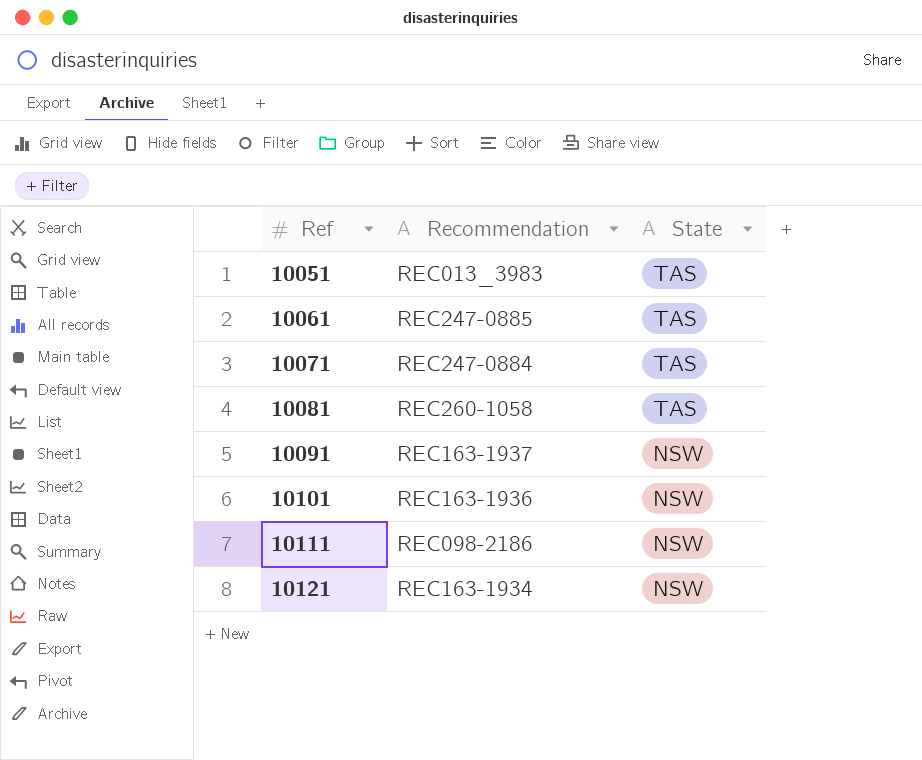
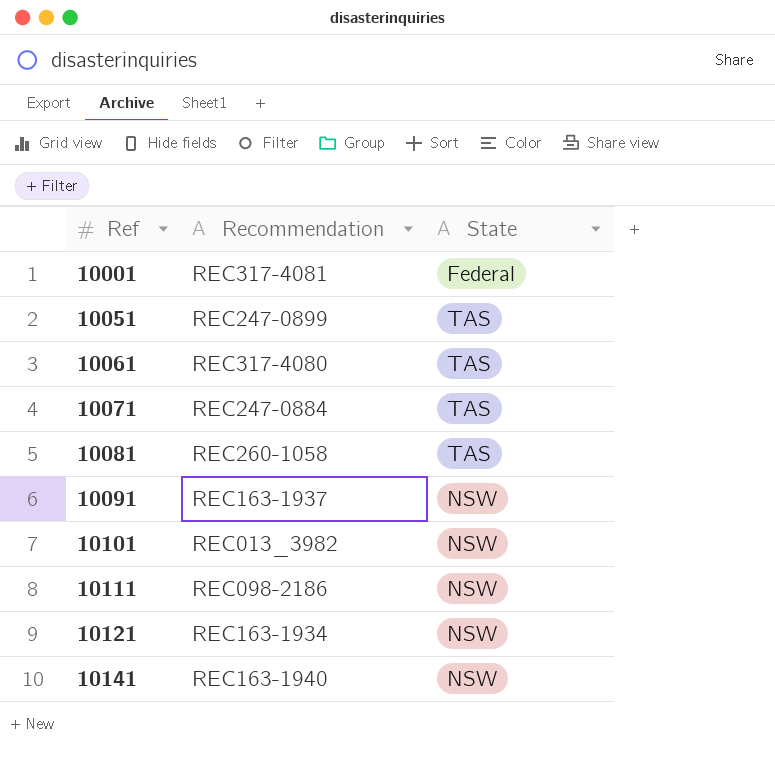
row 10001: none -> REC317-4081 | Federal
10051 | Recommendation: REC013_3983 -> REC247-0899
10061 | Recommendation: REC247-0885 -> REC317-4080
10101 | Recommendation: REC163-1936 -> REC013_3982
row 10141: none -> REC163-1940 | NSW

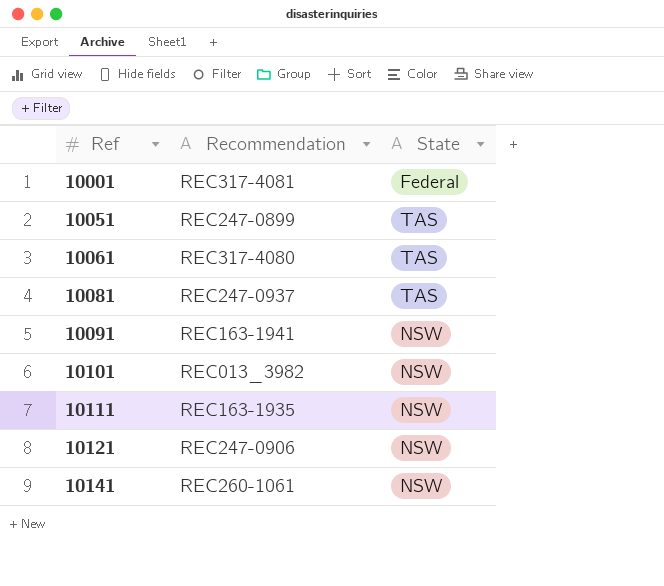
row 10071: REC247-0884 | TAS -> none
10081 | Recommendation: REC260-1058 -> REC247-0937
10091 | Recommendation: REC163-1937 -> REC163-1941
10111 | Recommendation: REC098-2186 -> REC163-1935
10121 | Recommendation: REC163-1934 -> REC247-0906
10141 | Recommendation: REC163-1940 -> REC260-1061

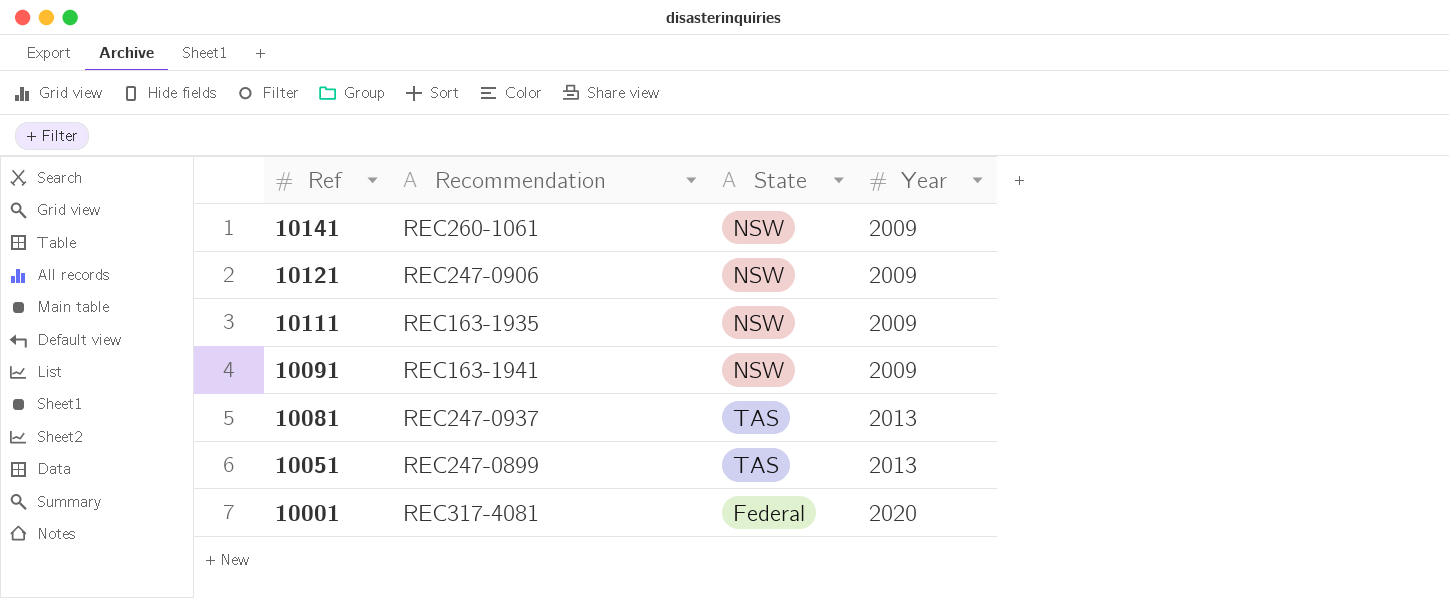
row order: Ref ascending -> Ref descending
column Year | position: none -> 4
row 10061: REC317-4080 | TAS -> none
row 10101: REC013_3982 | NSW -> none

